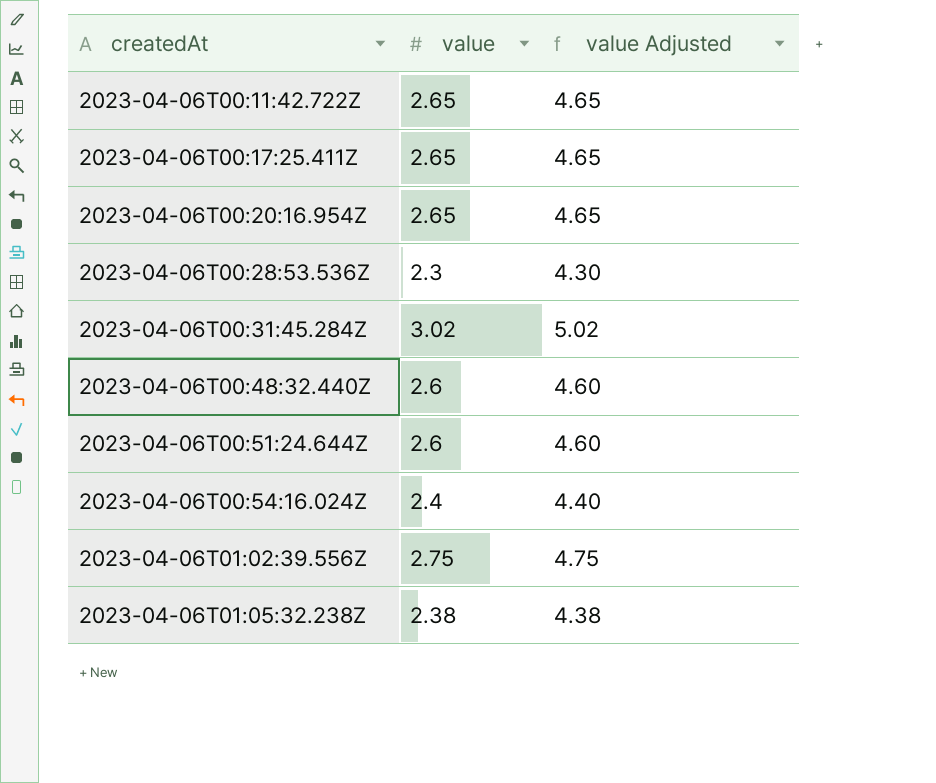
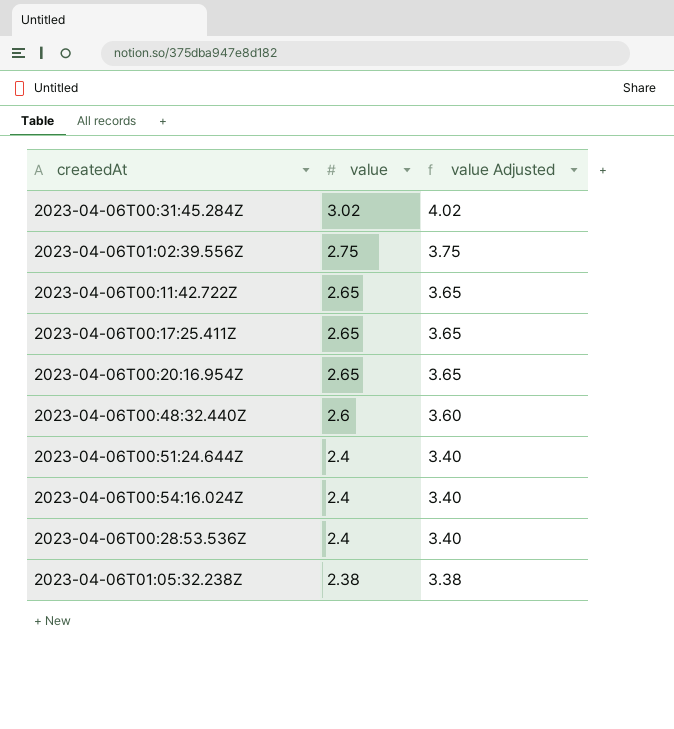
row order: createdAt ascending -> value descending
column value Adjusted | formula: [value] + 2 -> [value] + 1
2023-04-06T00:51:24.644Z | value: 2.6 -> 2.4
2023-04-06T00:28:53.536Z | value: 2.3 -> 2.4

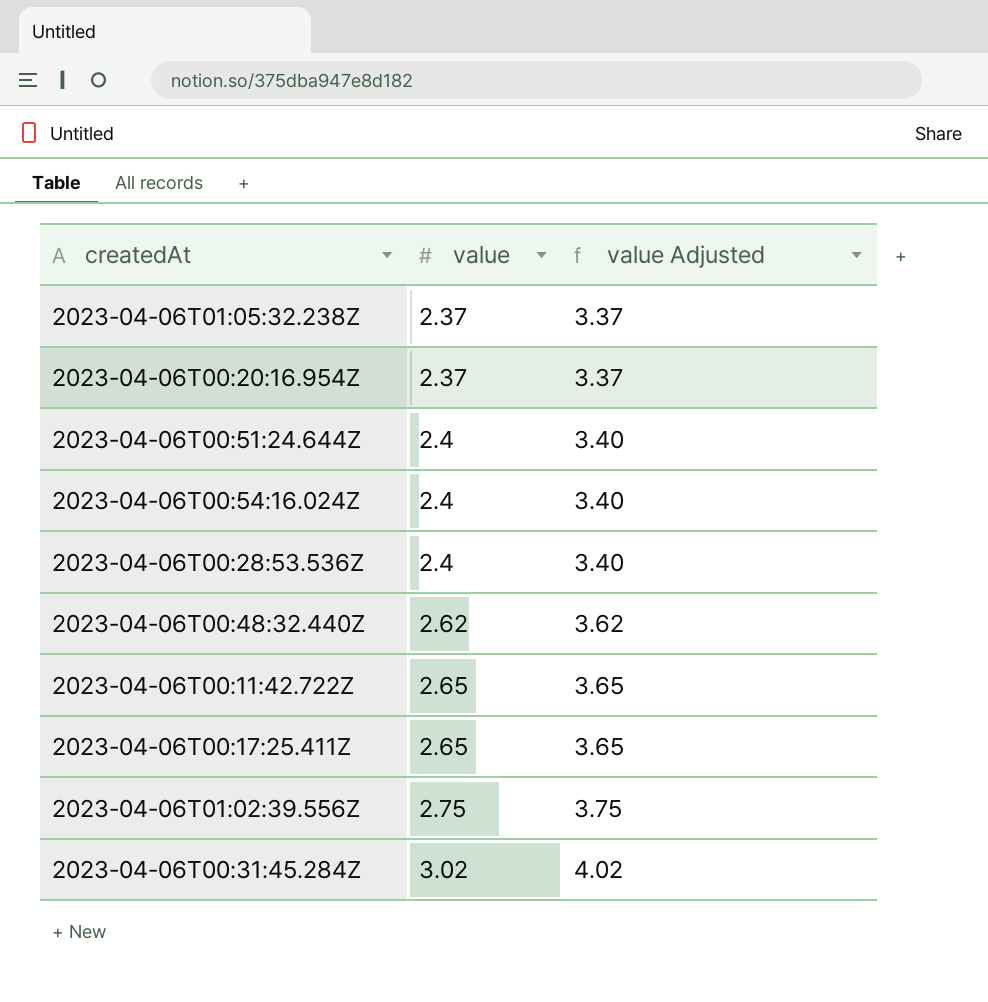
row order: value descending -> value ascending
2023-04-06T01:05:32.238Z | value: 2.38 -> 2.37
2023-04-06T01:05:32.238Z | value Adjusted: 3.38 -> 3.37
2023-04-06T00:20:16.954Z | value: 2.65 -> 2.37
2023-04-06T00:20:16.954Z | value Adjusted: 3.65 -> 3.37
2023-04-06T00:48:32.440Z | value: 2.6 -> 2.62
2023-04-06T00:48:32.440Z | value Adjusted: 3.60 -> 3.62

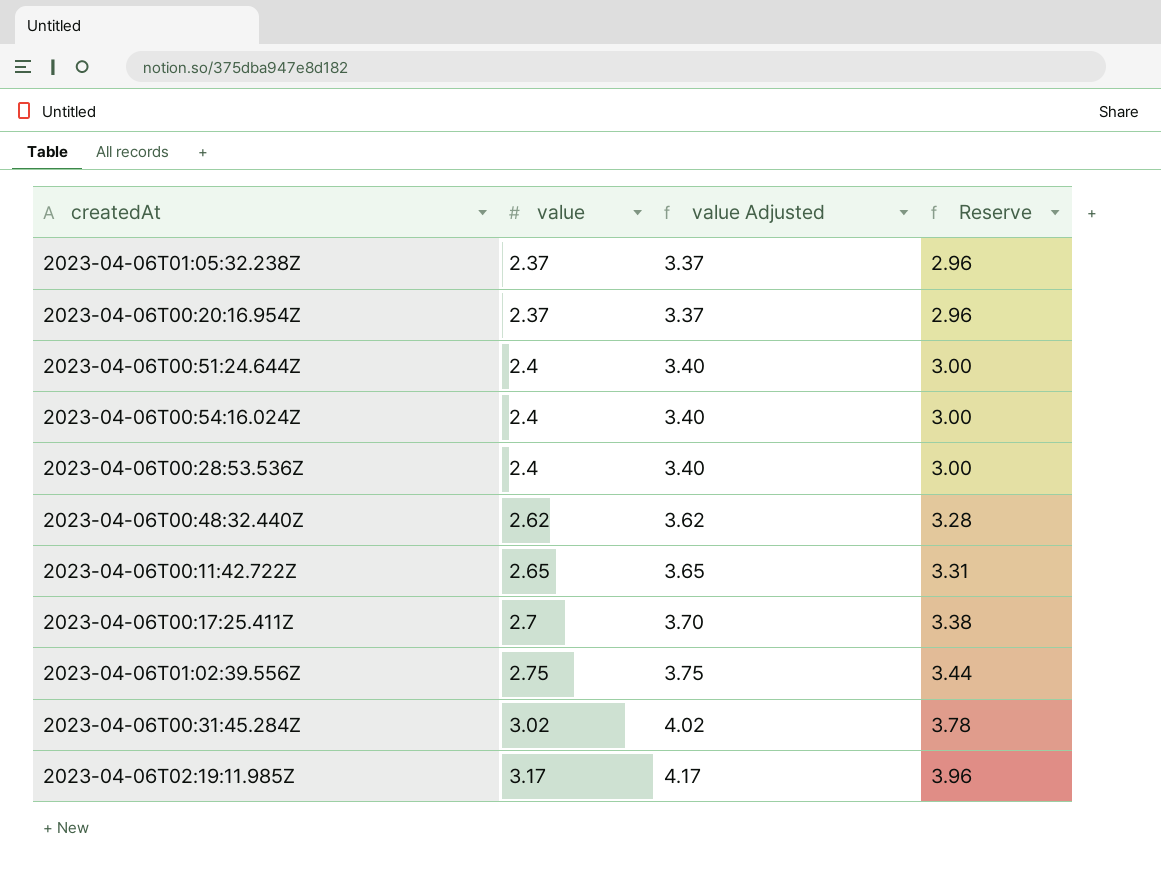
column Reserve | formula: none -> [value] * 1.25
2023-04-06T00:17:25.411Z | value: 2.65 -> 2.7
2023-04-06T00:17:25.411Z | value Adjusted: 3.65 -> 3.70
row 2023-04-06T02:19:11.985Z: none -> 3.17 | 4.17 | 3.96

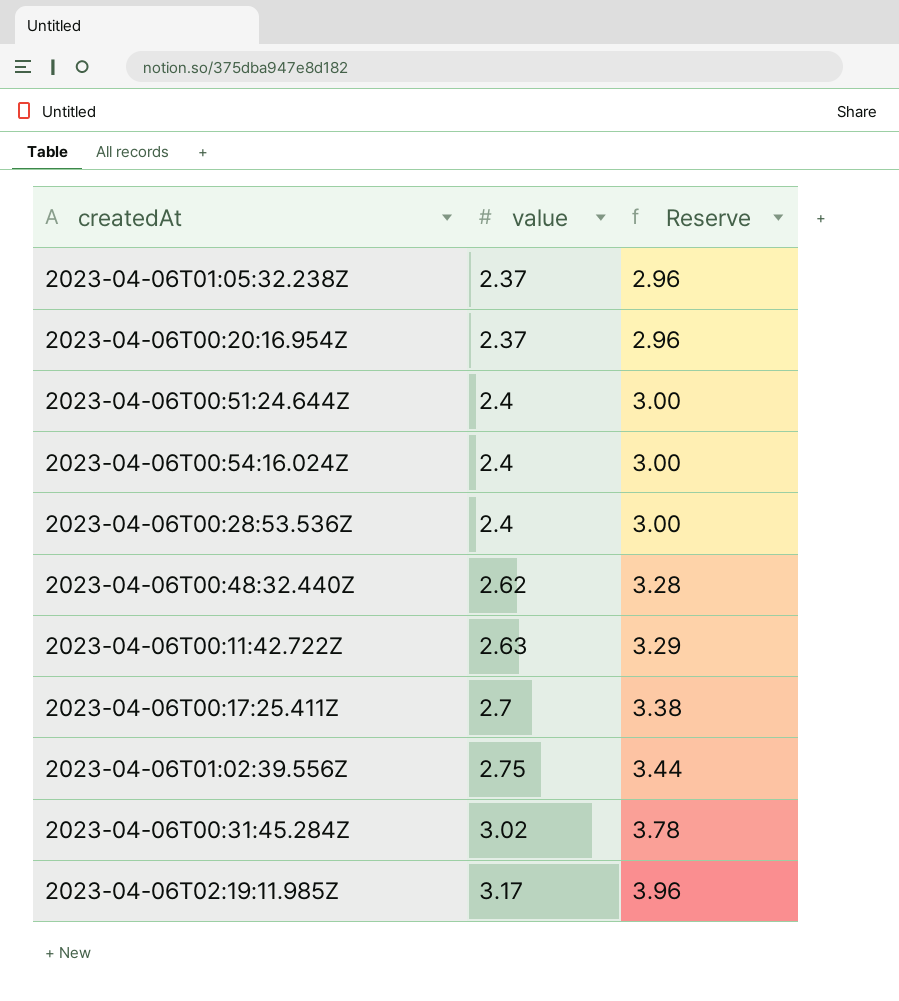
column value Adjusted | formula: [value] + 1 -> none
2023-04-06T00:11:42.722Z | value: 2.65 -> 2.63
2023-04-06T00:11:42.722Z | Reserve: 3.31 -> 3.29

